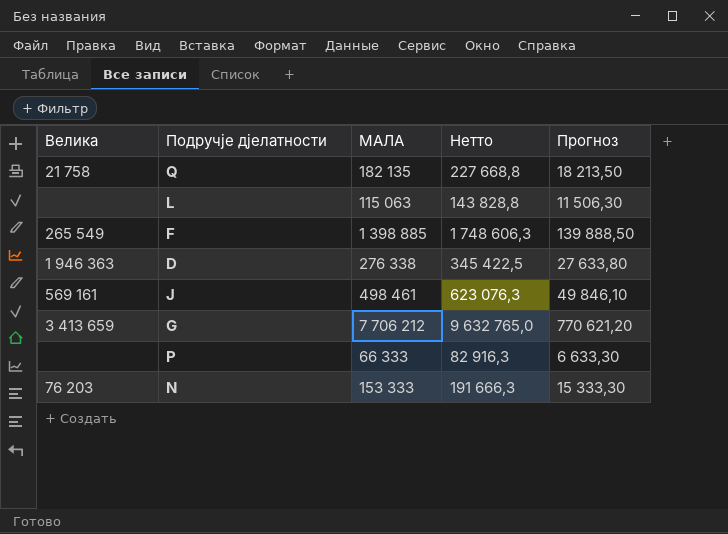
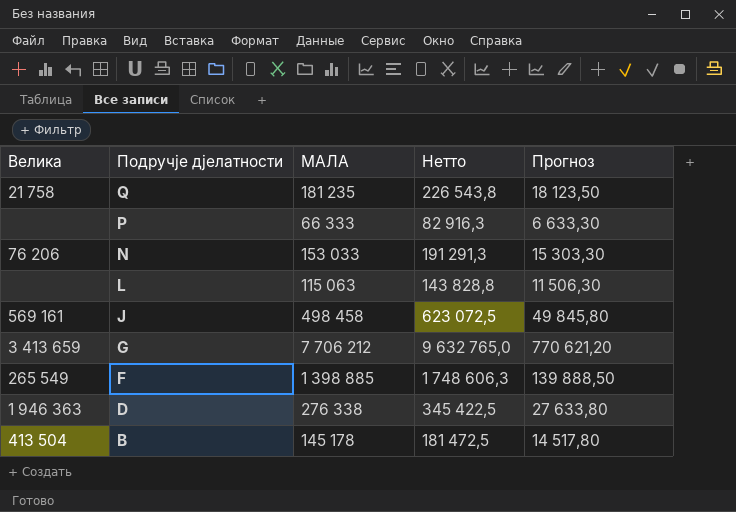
row order: none -> Подручје дјелатности descending
Q | МАЛА: 182 135 -> 181 235
Q | Нетто: 227 668,8 -> 226 543,8
Q | Прогноз: 18 213,50 -> 18 123,50
N | Велика: 76 203 -> 76 206
N | МАЛА: 153 333 -> 153 033
N | Нетто: 191 666,3 -> 191 291,3
N | Прогноз: 15 333,30 -> 15 303,30
J | МАЛА: 498 461 -> 498 458
J | Нетто: 623 076,3 -> 623 072,5
J | Прогноз: 49 846,10 -> 49 845,80
row B: none -> 413 504 | 145 178 | 181 472,5 | 14 517,80

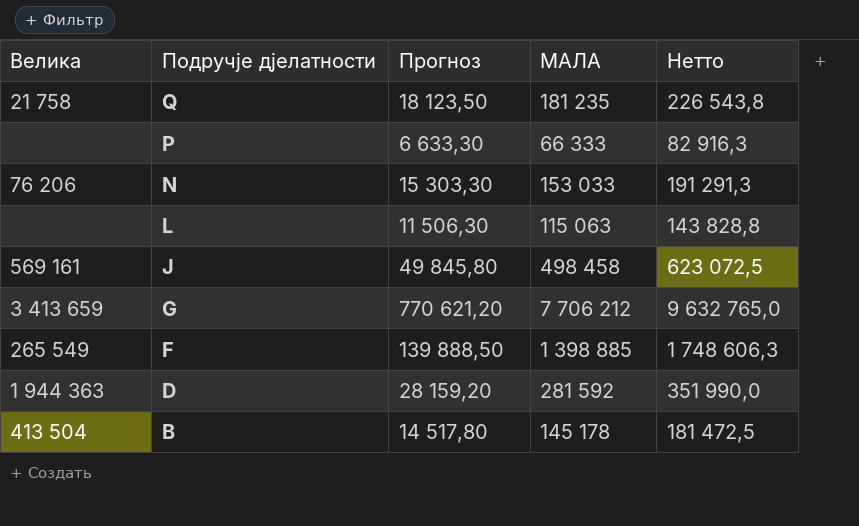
column Прогноз | position: 5 -> 3
D | Велика: 1 946 363 -> 1 944 363
D | Прогноз: 27 633,80 -> 28 159,20
D | МАЛА: 276 338 -> 281 592
D | Нетто: 345 422,5 -> 351 990,0

